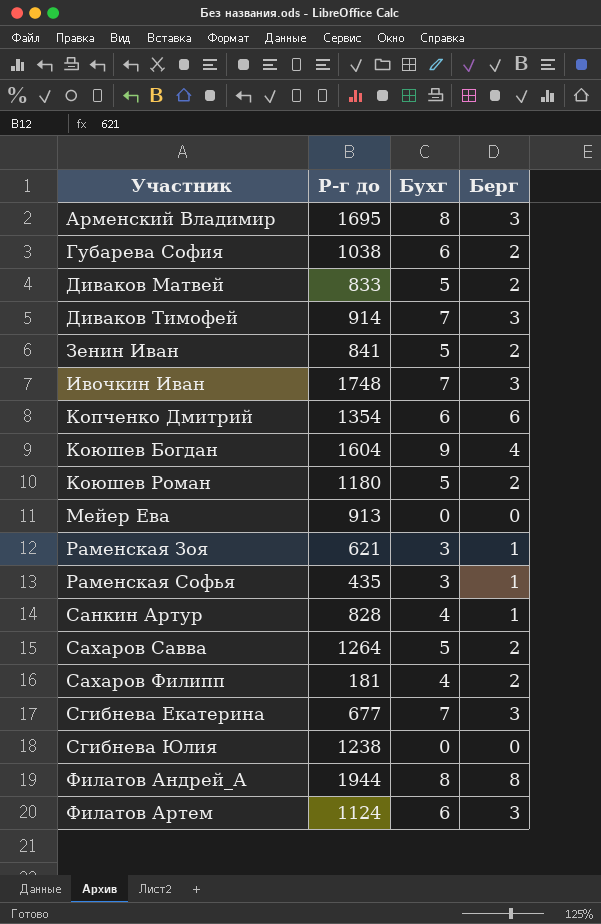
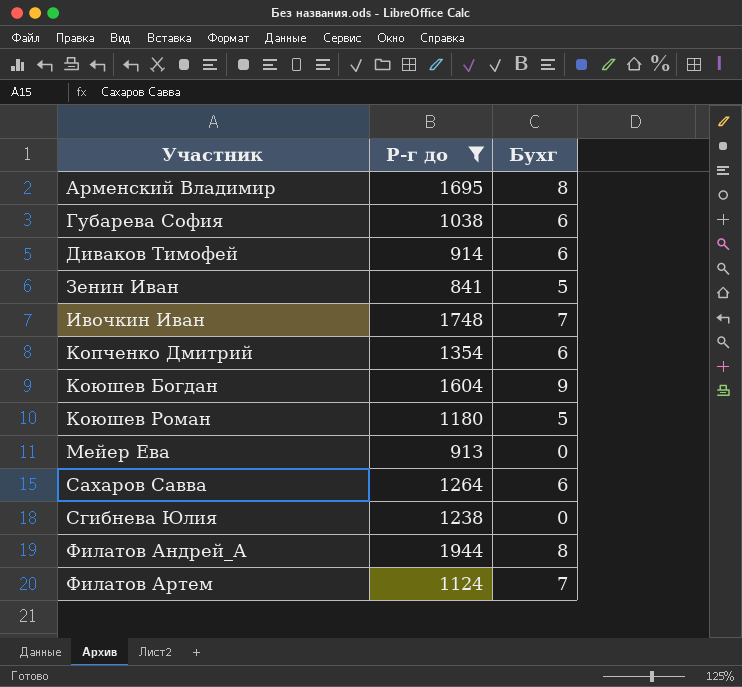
filter: none -> Р-г до >= 841
column Берг | position: 4 -> none
Диваков Тимофей | Бухг: 7 -> 6
Сахаров Савва | Бухг: 5 -> 6
Филатов Артем | Бухг: 6 -> 7

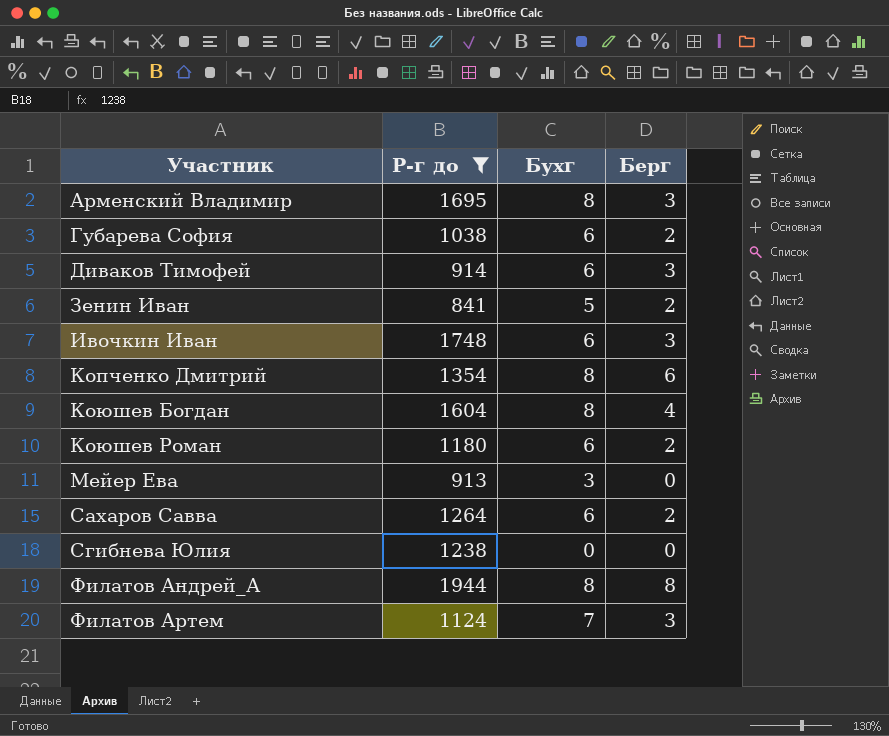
column Берг | position: none -> 4
Ивочкин Иван | Бухг: 7 -> 6
Копченко Дмитрий | Бухг: 6 -> 8
Коюшев Богдан | Бухг: 9 -> 8
Коюшев Роман | Бухг: 5 -> 6
Мейер Ева | Бухг: 0 -> 3

